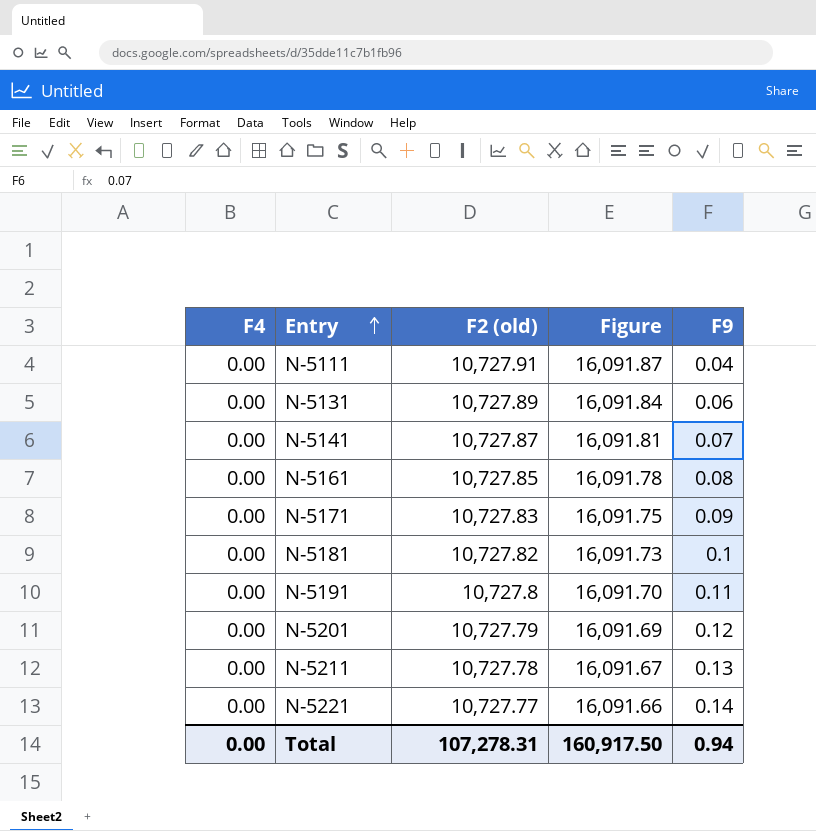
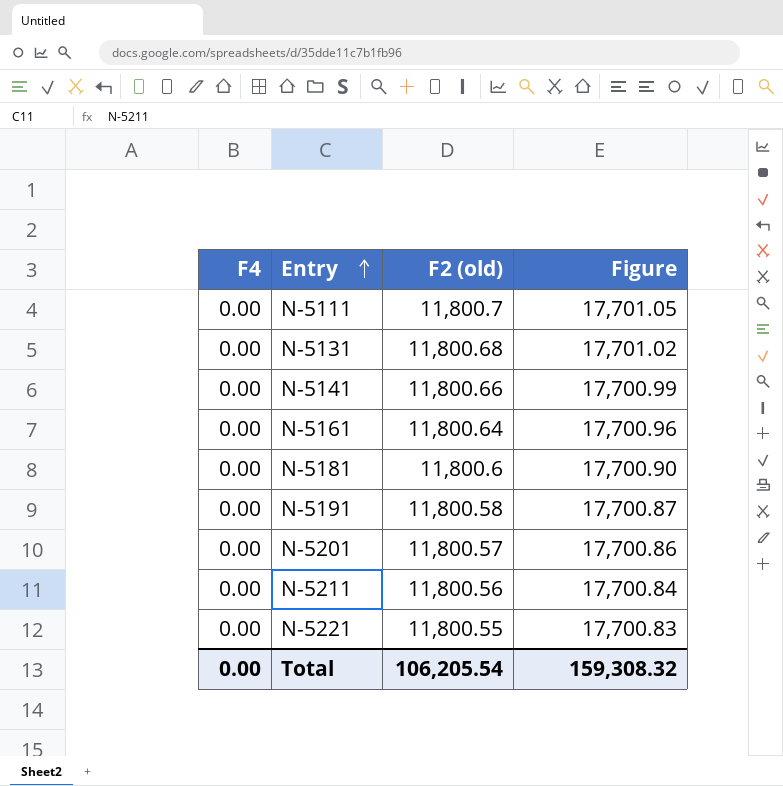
column F9 | position: 5 -> none
row N-5171: 0.00 | 10,727.83 | 16,091.75 | 0.09 -> none
N-5111 | F2 (old): 10,727.91 -> 11,800.7
N-5111 | Figure: 16,091.87 -> 17,701.05
N-5131 | F2 (old): 10,727.89 -> 11,800.68
N-5131 | Figure: 16,091.84 -> 17,701.02
N-5141 | F2 (old): 10,727.87 -> 11,800.66
N-5141 | Figure: 16,091.81 -> 17,700.99
N-5161 | F2 (old): 10,727.85 -> 11,800.64
N-5161 | Figure: 16,091.78 -> 17,700.96
N-5181 | F2 (old): 10,727.82 -> 11,800.6
N-5181 | Figure: 16,091.73 -> 17,700.90
N-5191 | F2 (old): 10,727.8 -> 11,800.58
N-5191 | Figure: 16,091.70 -> 17,700.87
N-5201 | F2 (old): 10,727.79 -> 11,800.57
N-5201 | Figure: 16,091.69 -> 17,700.86
N-5211 | F2 (old): 10,727.78 -> 11,800.56
N-5211 | Figure: 16,091.67 -> 17,700.84
N-5221 | F2 (old): 10,727.77 -> 11,800.55
N-5221 | Figure: 16,091.66 -> 17,700.83
Total | F2 (old): 107,278.31 -> 106,205.54
Total | Figure: 160,917.50 -> 159,308.32

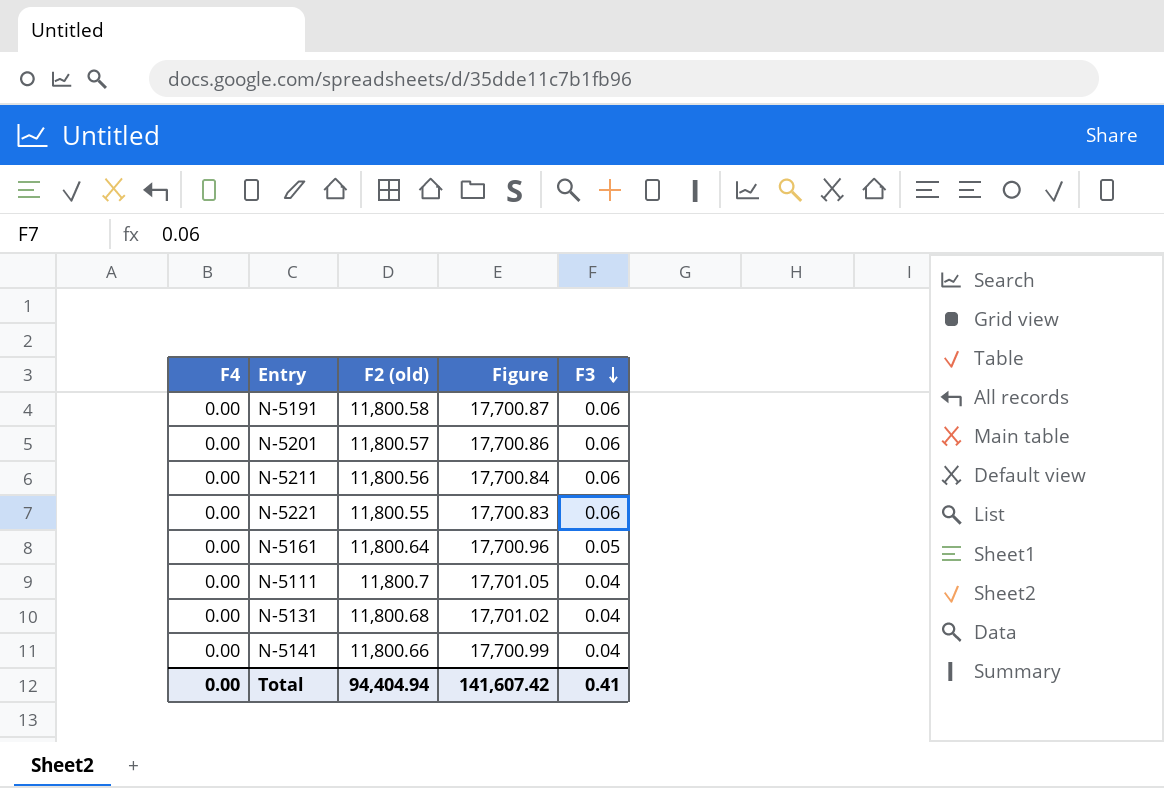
row order: Entry ascending -> F3 descending
column F3 | position: none -> 5
row N-5181: 0.00 | 11,800.6 | 17,700.90 -> none
Total | F2 (old): 106,205.54 -> 94,404.94
Total | Figure: 159,308.32 -> 141,607.42

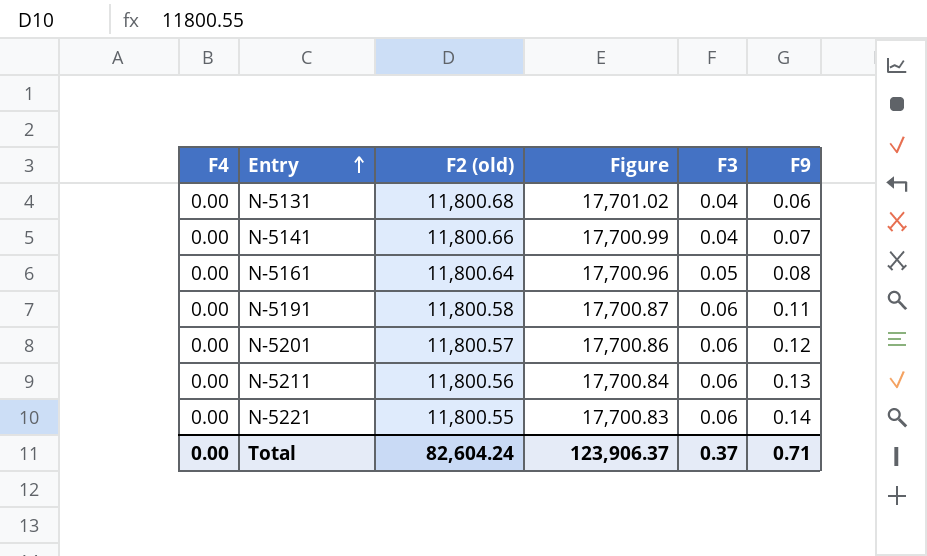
row order: F3 descending -> Entry ascending
column F9 | position: none -> 6
row N-5111: 0.00 | 11,800.7 | 17,701.05 | 0.04 -> none
Total | F2 (old): 94,404.94 -> 82,604.24
Total | Figure: 141,607.42 -> 123,906.37
Total | F3: 0.41 -> 0.37

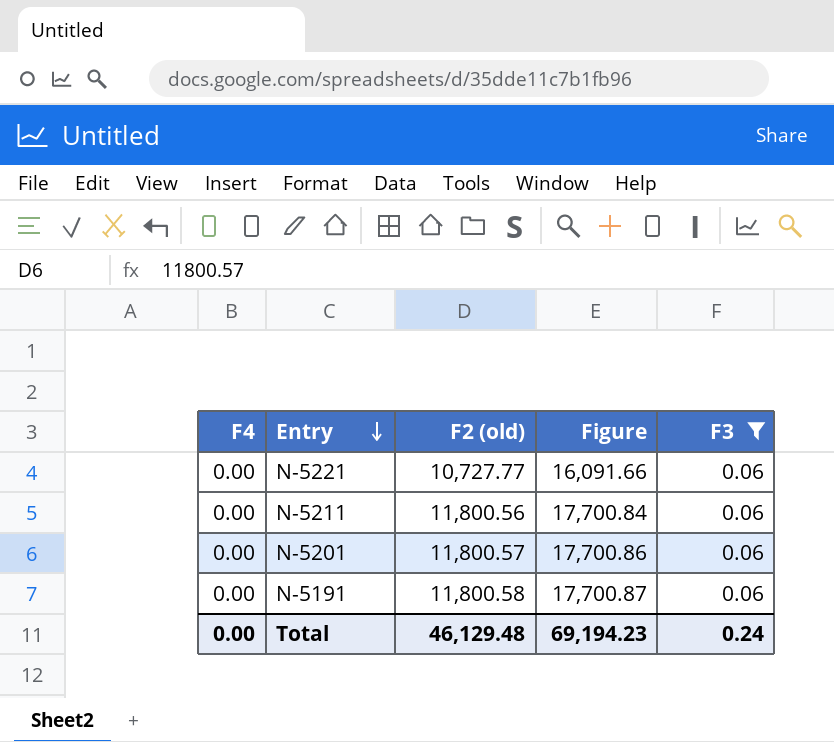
filter: none -> F3 = 0.06
row order: Entry ascending -> Entry descending
column F9 | position: 6 -> none
N-5221 | F2 (old): 11,800.55 -> 10,727.77
N-5221 | Figure: 17,700.83 -> 16,091.66
Total | F2 (old): 82,604.24 -> 46,129.48
Total | Figure: 123,906.37 -> 69,194.23
Total | F3: 0.37 -> 0.24

